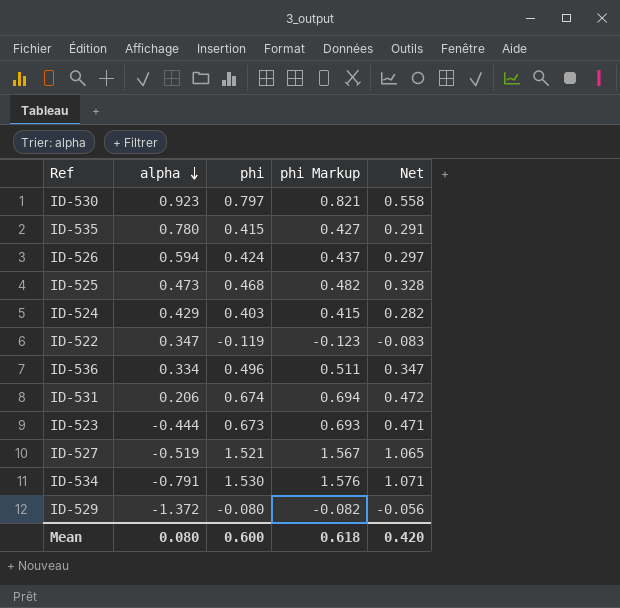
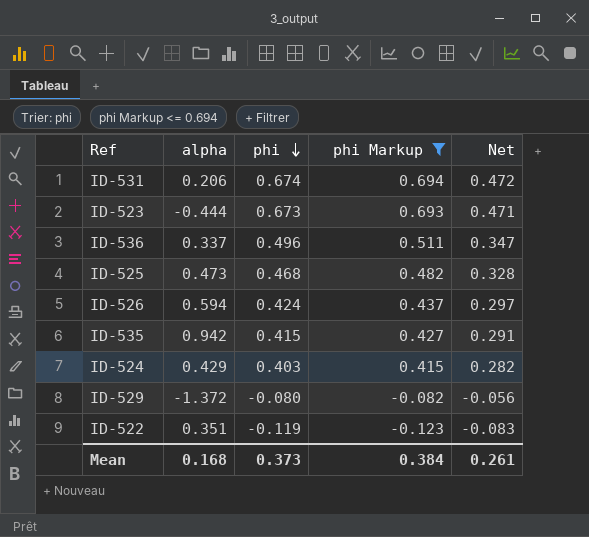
filter: none -> phi Markup <= 0.694
row order: alpha descending -> phi descending
ID-536 | alpha: 0.334 -> 0.337
ID-535 | alpha: 0.780 -> 0.942
ID-522 | alpha: 0.347 -> 0.351
Mean | alpha: 0.080 -> 0.168
Mean | phi: 0.600 -> 0.373
Mean | phi Markup: 0.618 -> 0.384
Mean | Net: 0.420 -> 0.261

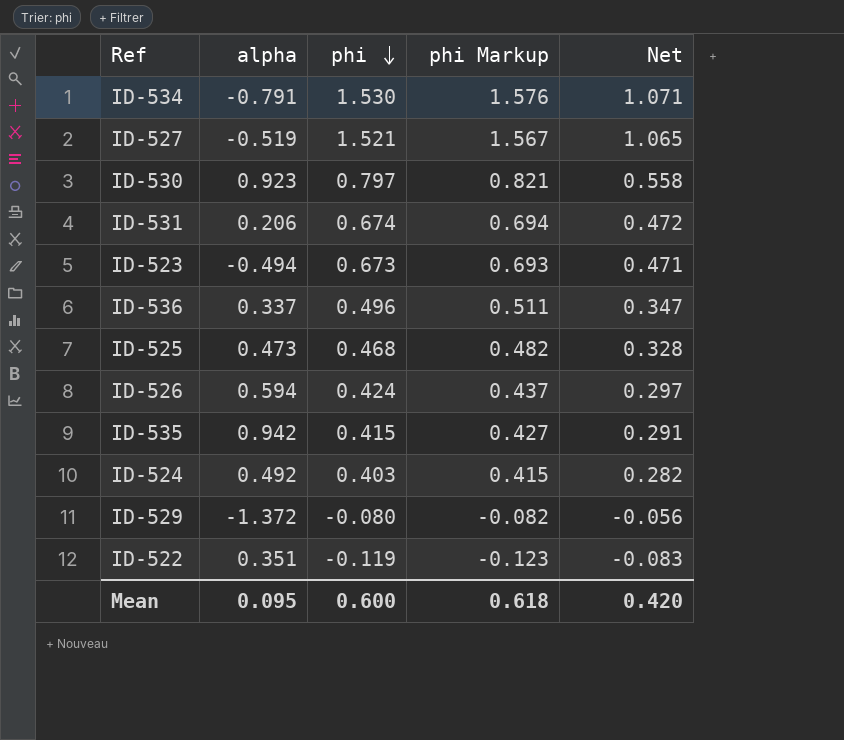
filter: phi Markup <= 0.694 -> none
ID-523 | alpha: -0.444 -> -0.494
ID-524 | alpha: 0.429 -> 0.492
Mean | alpha: 0.168 -> 0.095
Mean | phi: 0.373 -> 0.600
Mean | phi Markup: 0.384 -> 0.618
Mean | Net: 0.261 -> 0.420

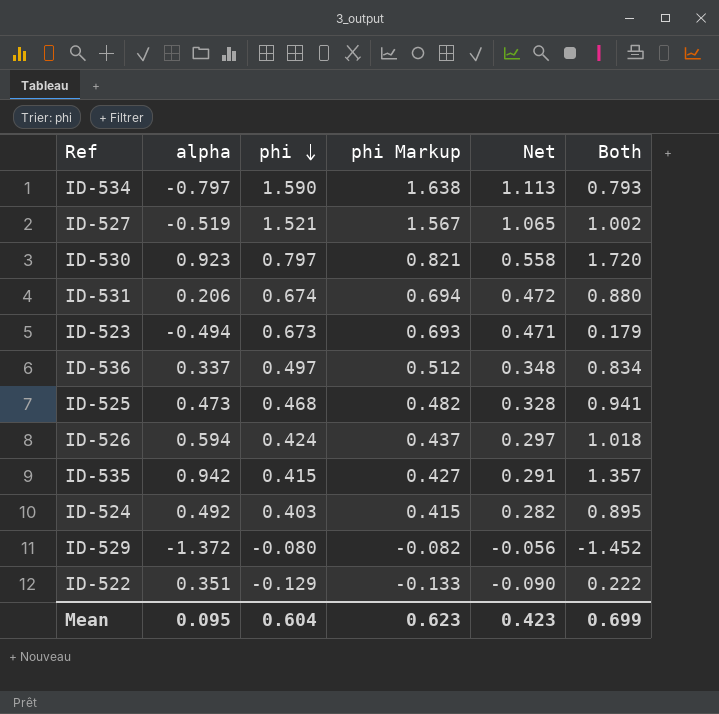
column Both | formula: none -> [alpha] + [phi]
ID-534 | alpha: -0.791 -> -0.797
ID-534 | phi: 1.530 -> 1.590
ID-534 | phi Markup: 1.576 -> 1.638
ID-534 | Net: 1.071 -> 1.113
ID-536 | phi: 0.496 -> 0.497
ID-536 | phi Markup: 0.511 -> 0.512
ID-536 | Net: 0.347 -> 0.348
ID-522 | phi: -0.119 -> -0.129
ID-522 | phi Markup: -0.123 -> -0.133
ID-522 | Net: -0.083 -> -0.090
Mean | phi: 0.600 -> 0.604
Mean | phi Markup: 0.618 -> 0.623
Mean | Net: 0.420 -> 0.423

